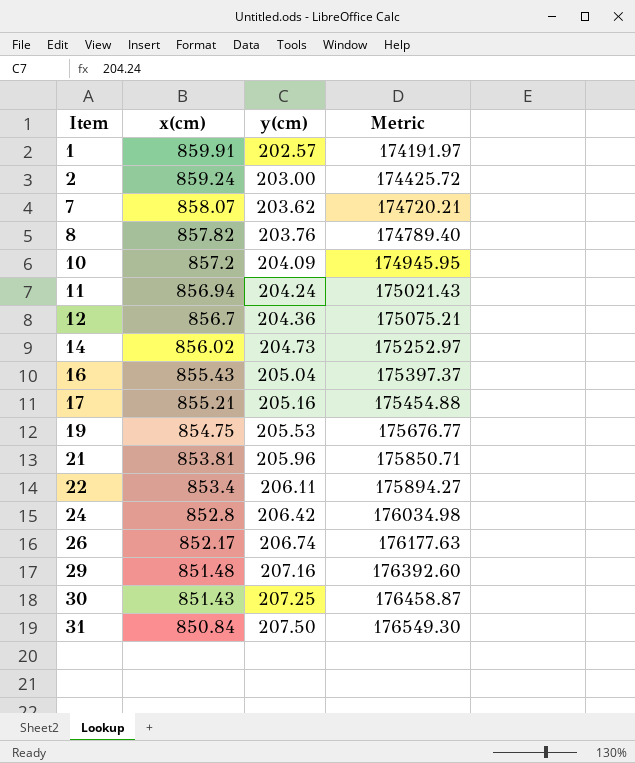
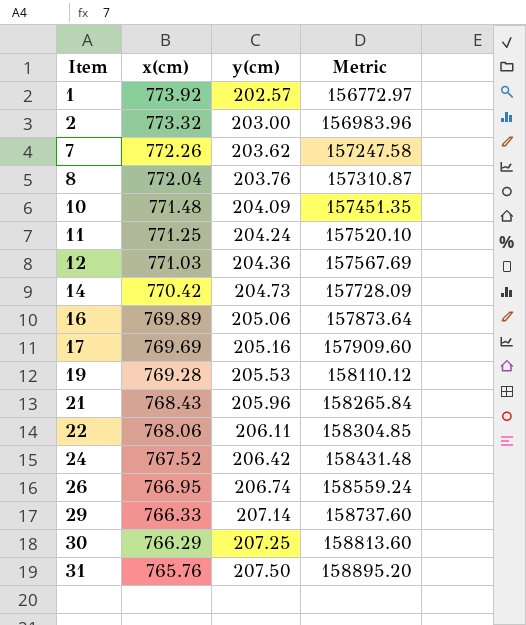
1 | x(cm): 859.91 -> 773.92
1 | Metric: 174191.97 -> 156772.97
2 | x(cm): 859.24 -> 773.32
2 | Metric: 174425.72 -> 156983.96
7 | x(cm): 858.07 -> 772.26
7 | Metric: 174720.21 -> 157247.58
8 | x(cm): 857.82 -> 772.04
8 | Metric: 174789.40 -> 157310.87
10 | x(cm): 857.2 -> 771.48
10 | Metric: 174945.95 -> 157451.35
11 | x(cm): 856.94 -> 771.25
11 | Metric: 175021.43 -> 157520.10
12 | x(cm): 856.7 -> 771.03
12 | Metric: 175075.21 -> 157567.69
14 | x(cm): 856.02 -> 770.42
14 | Metric: 175252.97 -> 157728.09
16 | x(cm): 855.43 -> 769.89
16 | y(cm): 205.04 -> 205.06
16 | Metric: 175397.37 -> 157873.64
17 | x(cm): 855.21 -> 769.69
17 | Metric: 175454.88 -> 157909.60
19 | x(cm): 854.75 -> 769.28
19 | Metric: 175676.77 -> 158110.12
21 | x(cm): 853.81 -> 768.43
21 | Metric: 175850.71 -> 158265.84
22 | x(cm): 853.4 -> 768.06
22 | Metric: 175894.27 -> 158304.85
24 | x(cm): 852.8 -> 767.52
24 | Metric: 176034.98 -> 158431.48
26 | x(cm): 852.17 -> 766.95
26 | Metric: 176177.63 -> 158559.24
29 | x(cm): 851.48 -> 766.33
29 | y(cm): 207.16 -> 207.14
29 | Metric: 176392.60 -> 158737.60
30 | x(cm): 851.43 -> 766.29
30 | Metric: 176458.87 -> 158813.60
31 | x(cm): 850.84 -> 765.76
31 | Metric: 176549.30 -> 158895.20

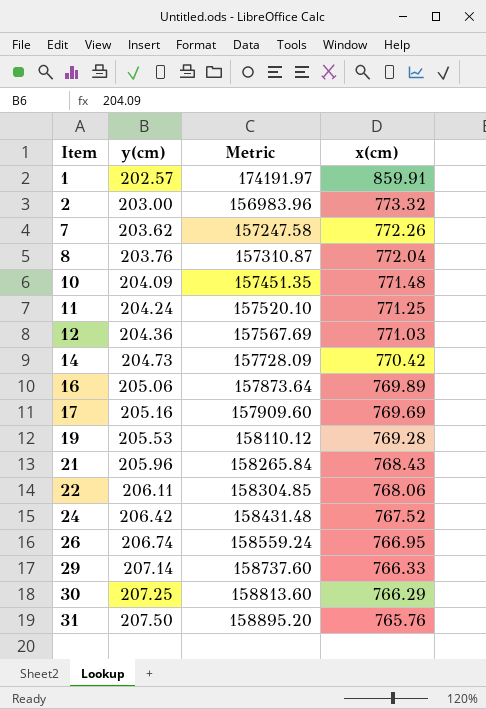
column x(cm) | position: 2 -> 4
1 | Metric: 156772.97 -> 174191.97
1 | x(cm): 773.92 -> 859.91

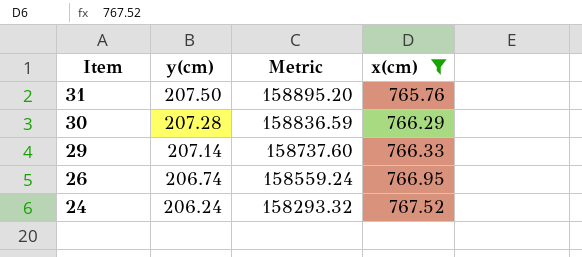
filter: none -> x(cm) <= 767.52
row order: Item ascending -> Item descending
30 | y(cm): 207.25 -> 207.28
30 | Metric: 158813.60 -> 158836.59
24 | y(cm): 206.42 -> 206.24
24 | Metric: 158431.48 -> 158293.32

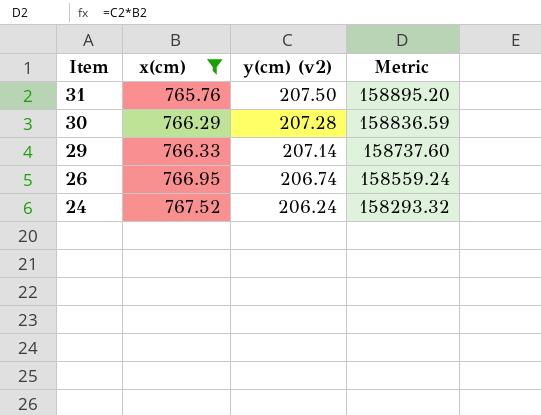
column x(cm) | position: 4 -> 2
column name: y(cm) -> y(cm) (v2)

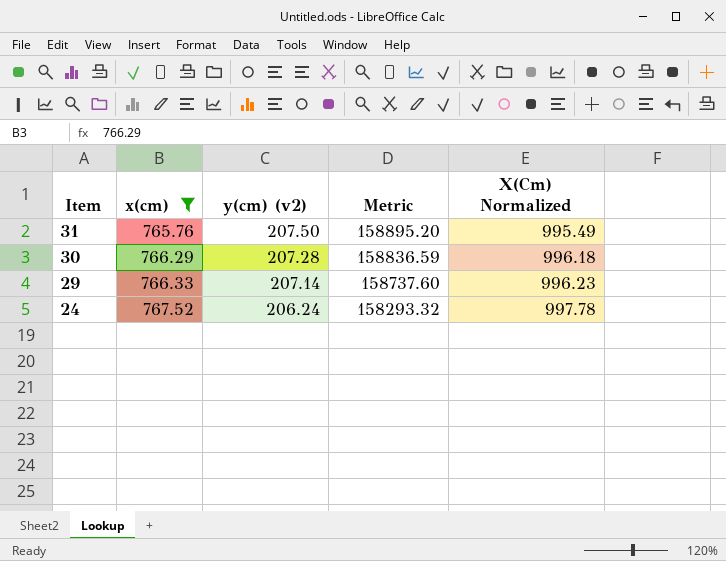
column X(Cm) Normalized | formula: none -> [x(cm)] * 1.3
row 26: 766.95 | 206.74 | 158559.24 -> none

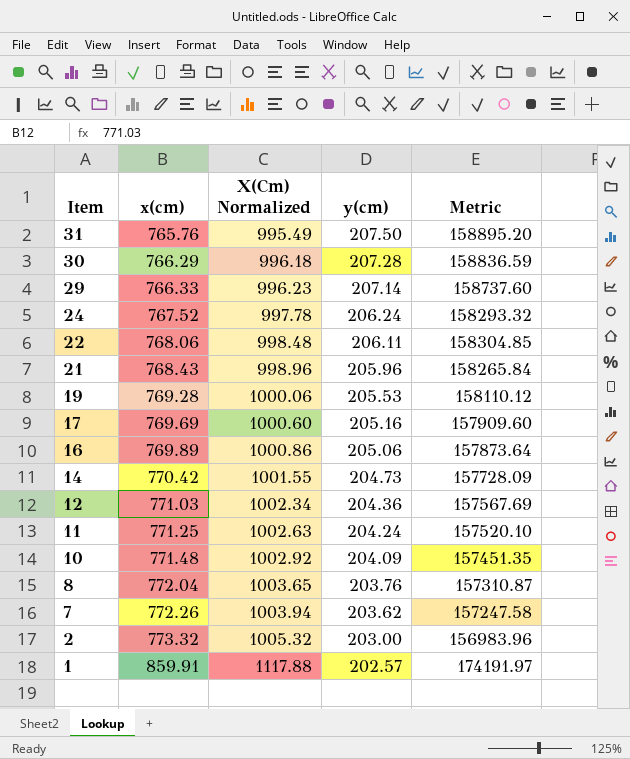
filter: x(cm) <= 767.52 -> none
column X(Cm) Normalized | position: 5 -> 3
column name: y(cm) (v2) -> y(cm)

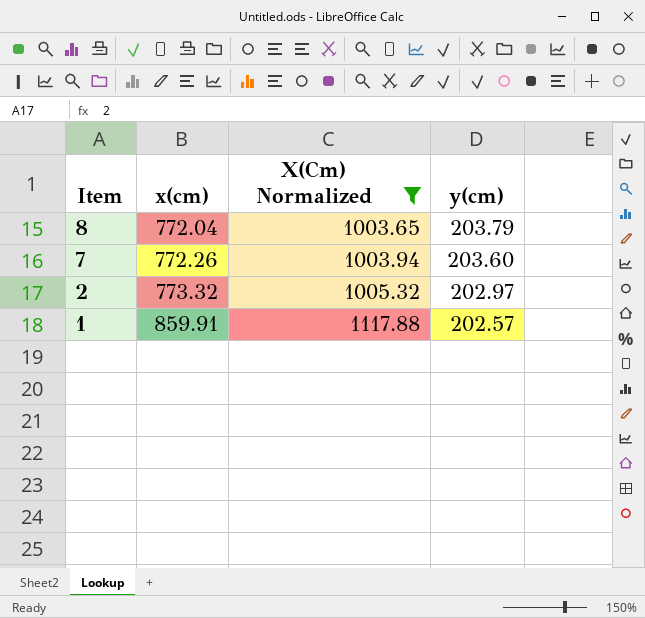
filter: none -> X(Cm) Normalized >= 1003.65
column Metric | formula: [x(cm)] * [y(cm)] -> none
8 | y(cm): 203.76 -> 203.79
7 | y(cm): 203.62 -> 203.60
2 | y(cm): 203.00 -> 202.97

